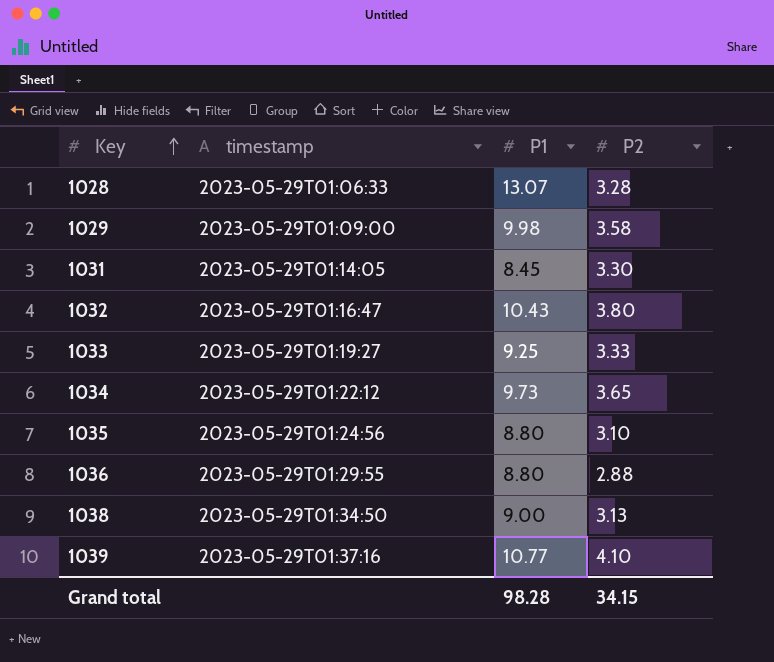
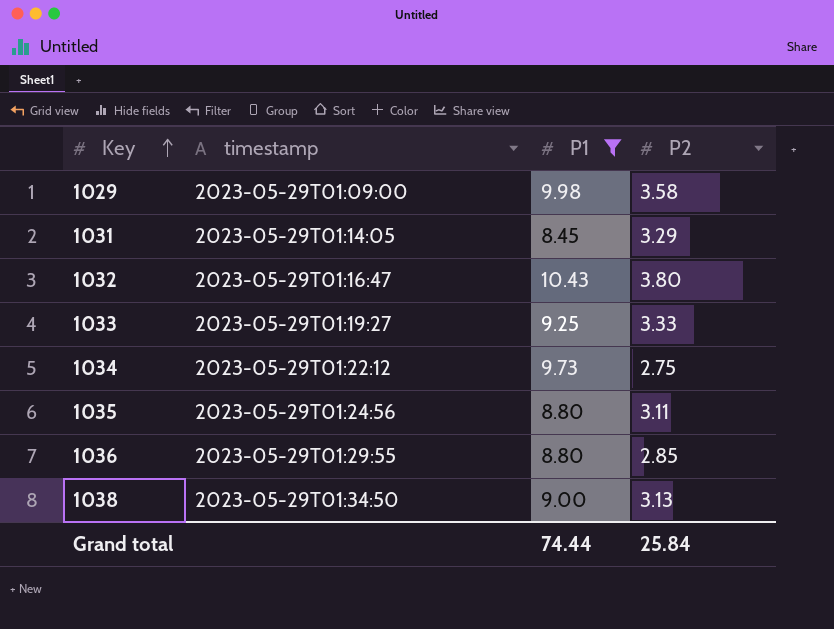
filter: none -> P1 <= 10.43
1031 | P2: 3.30 -> 3.29
1034 | P2: 3.65 -> 2.75
1035 | P2: 3.10 -> 3.11
1036 | P2: 2.88 -> 2.85
Grand total | P1: 98.28 -> 74.44
Grand total | P2: 34.15 -> 25.84

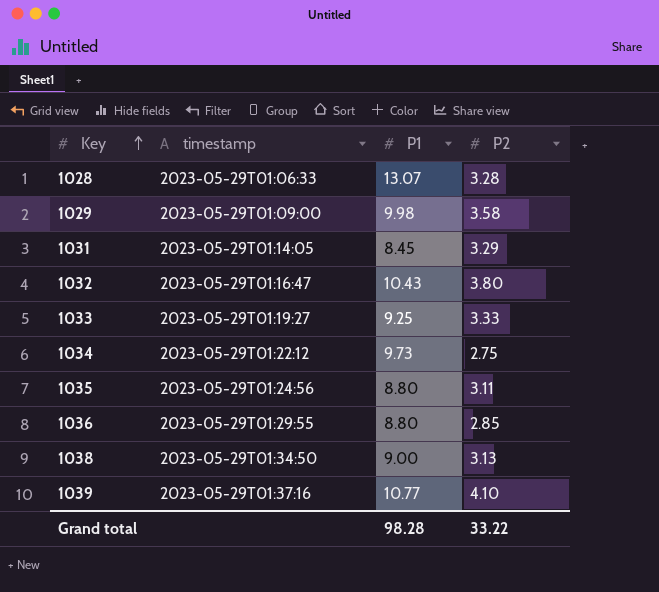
filter: P1 <= 10.43 -> none
Grand total | P1: 74.44 -> 98.28
Grand total | P2: 25.84 -> 33.22

